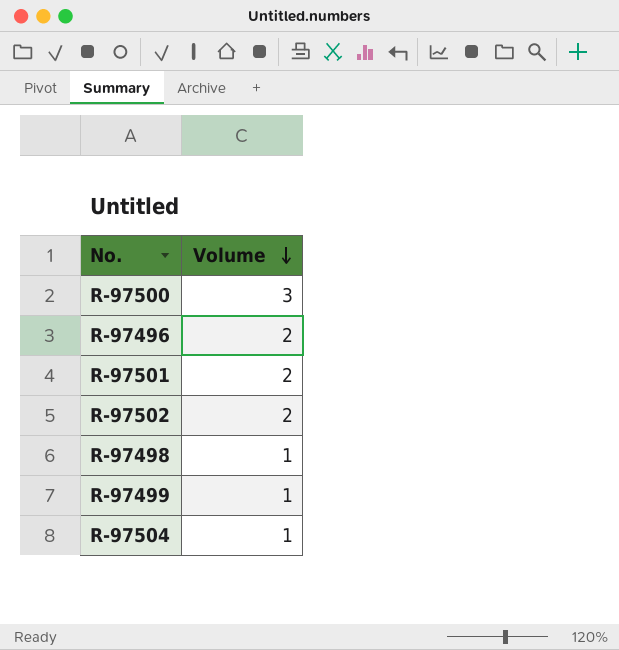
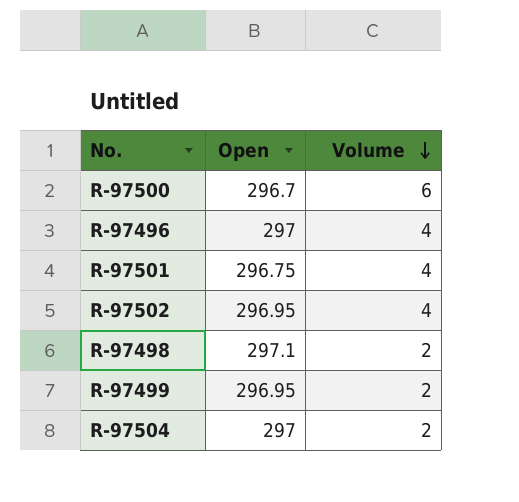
column Open | position: none -> 2
R-97500 | Volume: 3 -> 6
R-97496 | Volume: 2 -> 4
R-97501 | Volume: 2 -> 4
R-97502 | Volume: 2 -> 4
R-97498 | Volume: 1 -> 2
R-97499 | Volume: 1 -> 2
R-97504 | Volume: 1 -> 2

